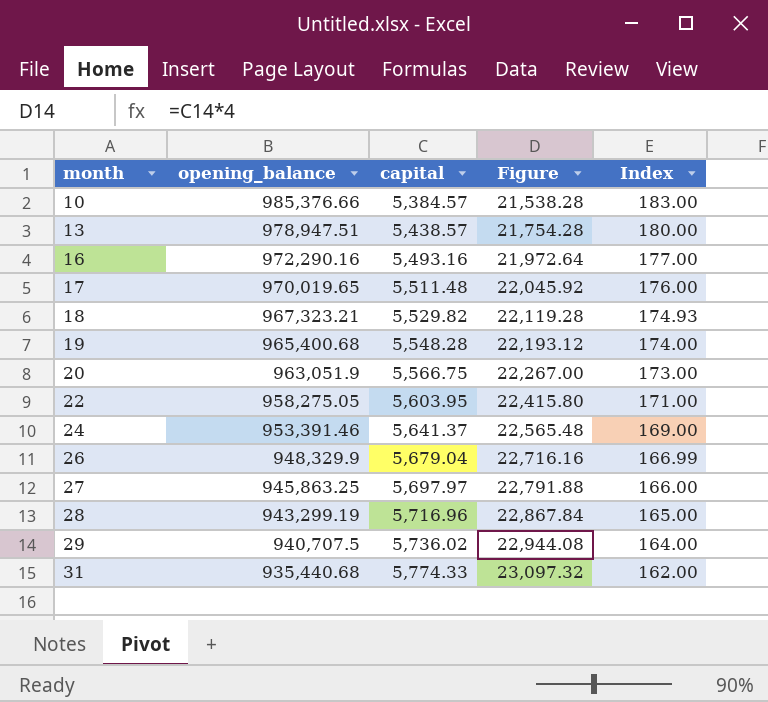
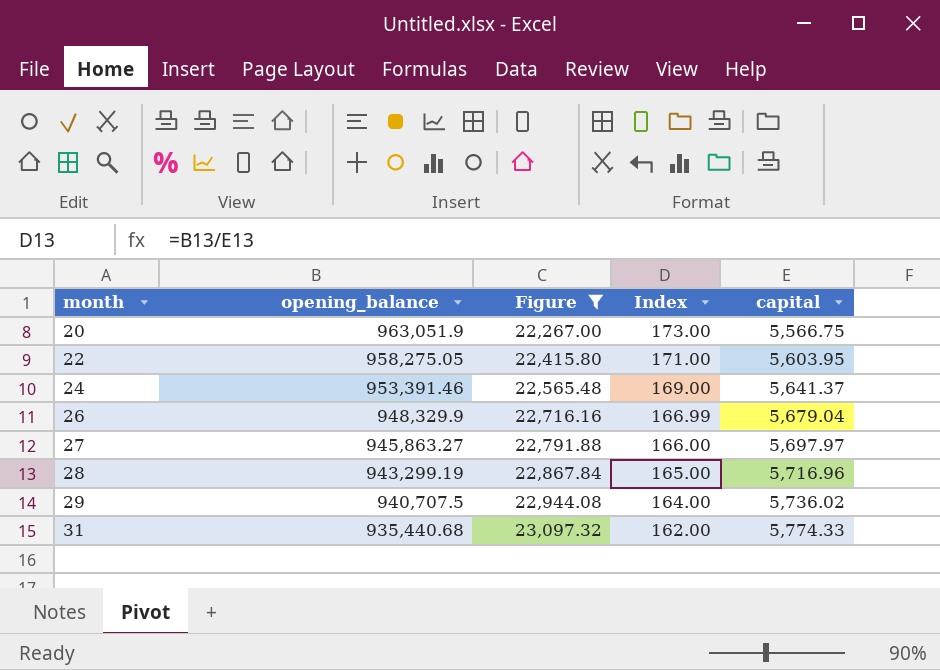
filter: none -> Figure >= 22,267.00
column capital | position: 3 -> 5
27 | opening_balance: 945,863.25 -> 945,863.27

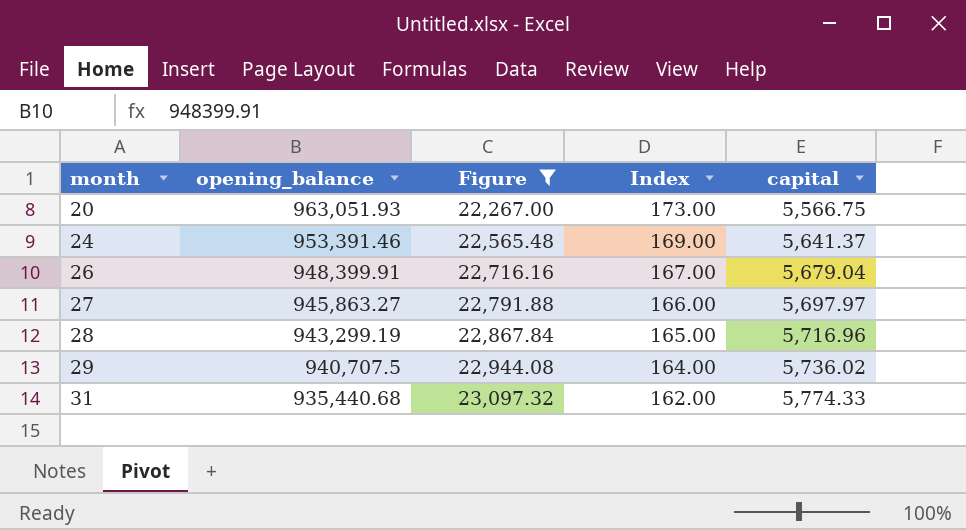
row 22: 958,275.05 | 22,415.80 | 171.00 | 5,603.95 -> none
20 | opening_balance: 963,051.9 -> 963,051.93
26 | opening_balance: 948,329.9 -> 948,399.91
26 | Index: 166.99 -> 167.00

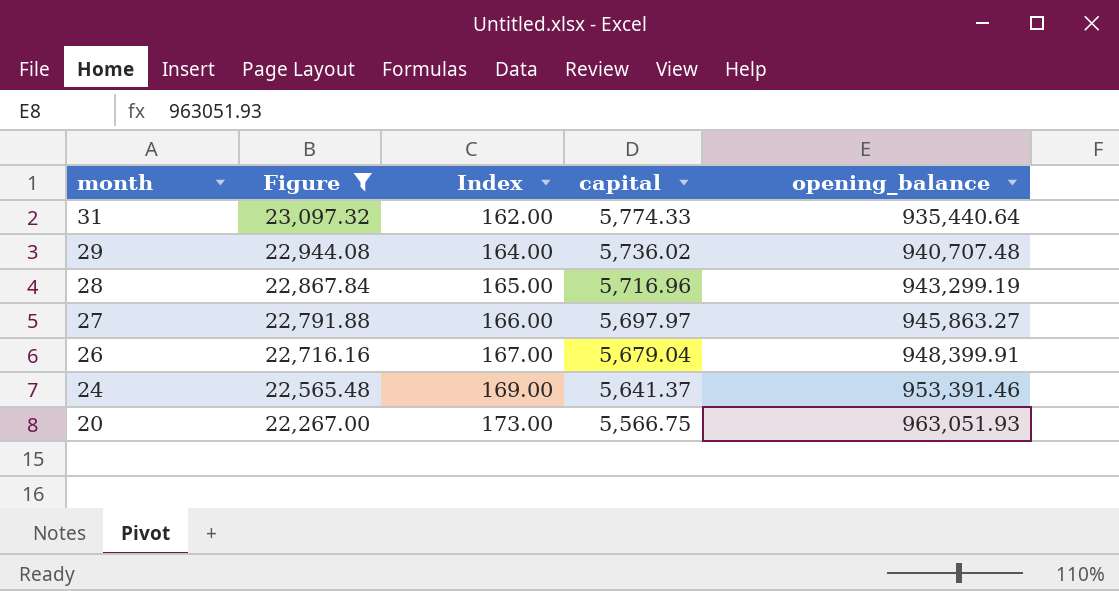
row order: month ascending -> month descending
column opening_balance | position: 2 -> 5
31 | opening_balance: 935,440.68 -> 935,440.64
29 | opening_balance: 940,707.5 -> 940,707.48

